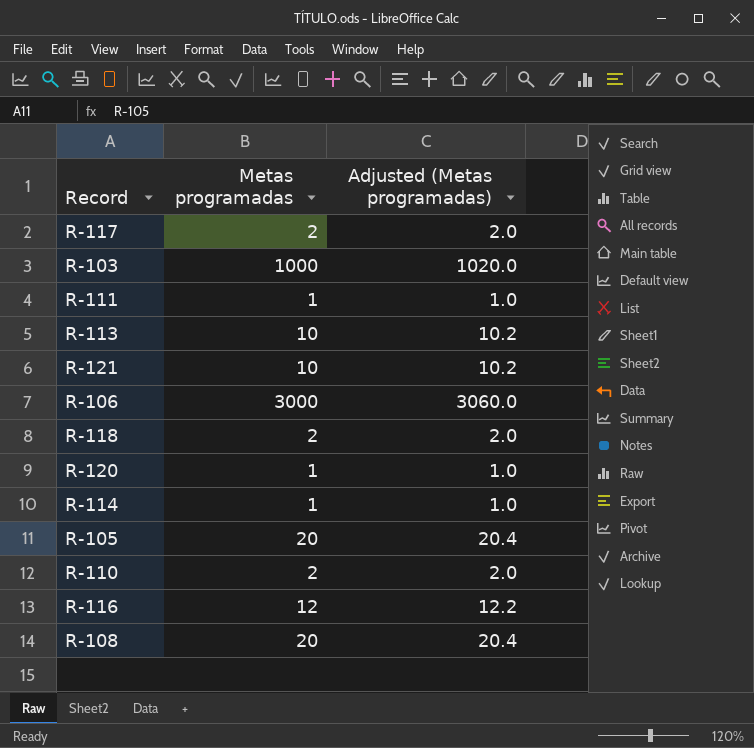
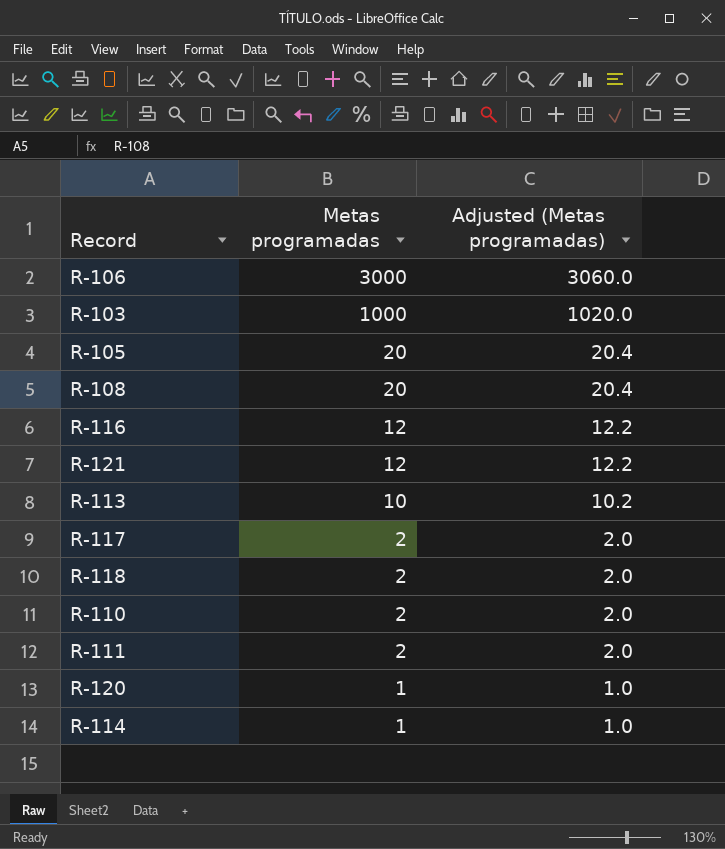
row order: none -> Metas programadas descending
R-121 | Metas programadas: 10 -> 12
R-121 | Adjusted (Metas programadas): 10.2 -> 12.2
R-111 | Metas programadas: 1 -> 2
R-111 | Adjusted (Metas programadas): 1.0 -> 2.0

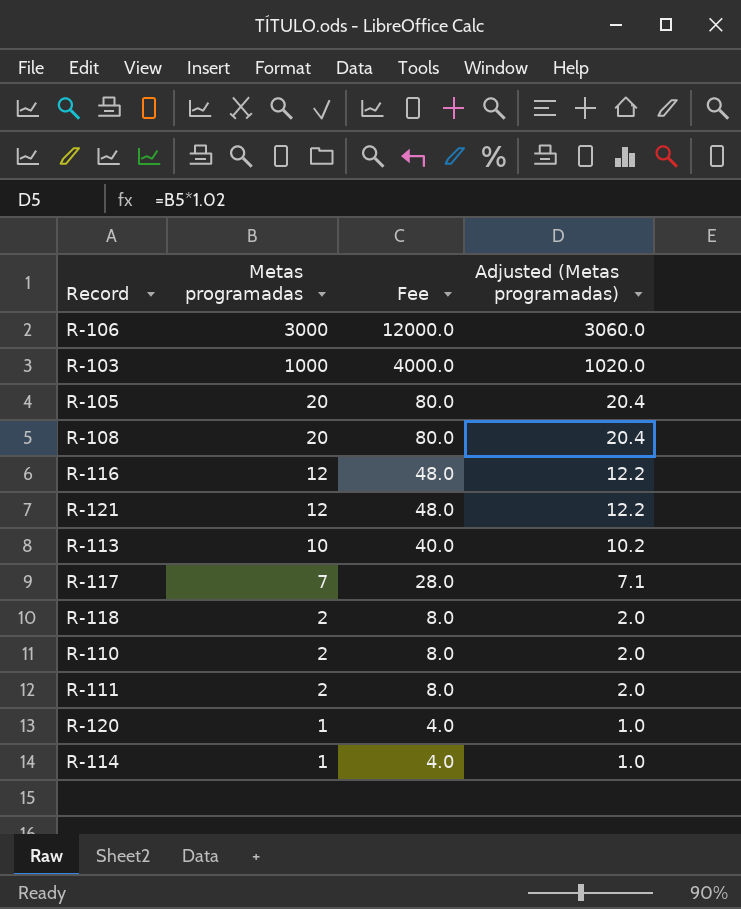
column Fee | formula: none -> [Metas programadas] * 4
R-117 | Metas programadas: 2 -> 7
R-117 | Adjusted (Metas programadas): 2.0 -> 7.1

